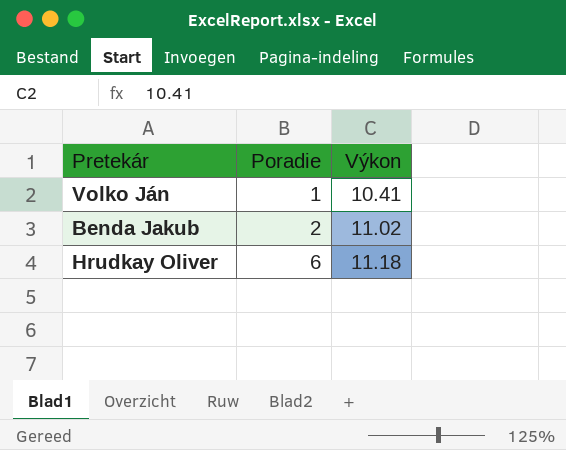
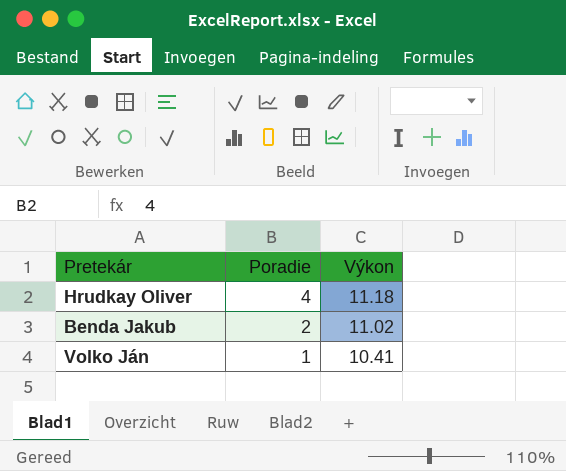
row order: Poradie ascending -> Poradie descending
Hrudkay Oliver | Poradie: 6 -> 4

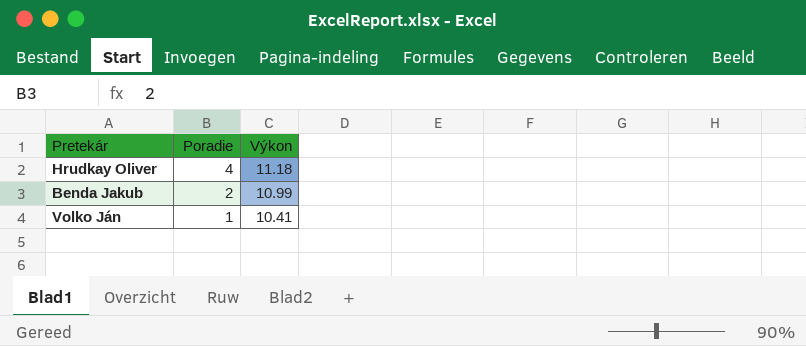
Benda Jakub | Výkon: 11.02 -> 10.99

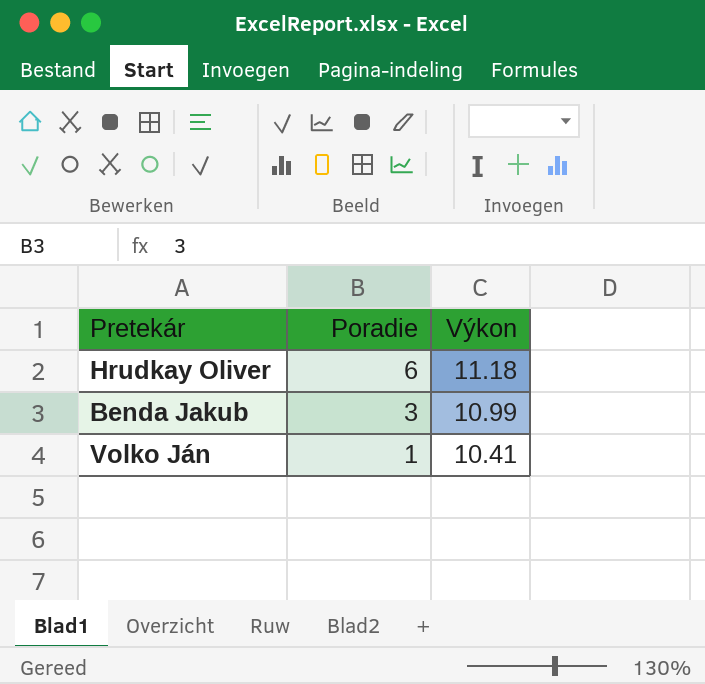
Hrudkay Oliver | Poradie: 4 -> 6
Benda Jakub | Poradie: 2 -> 3

